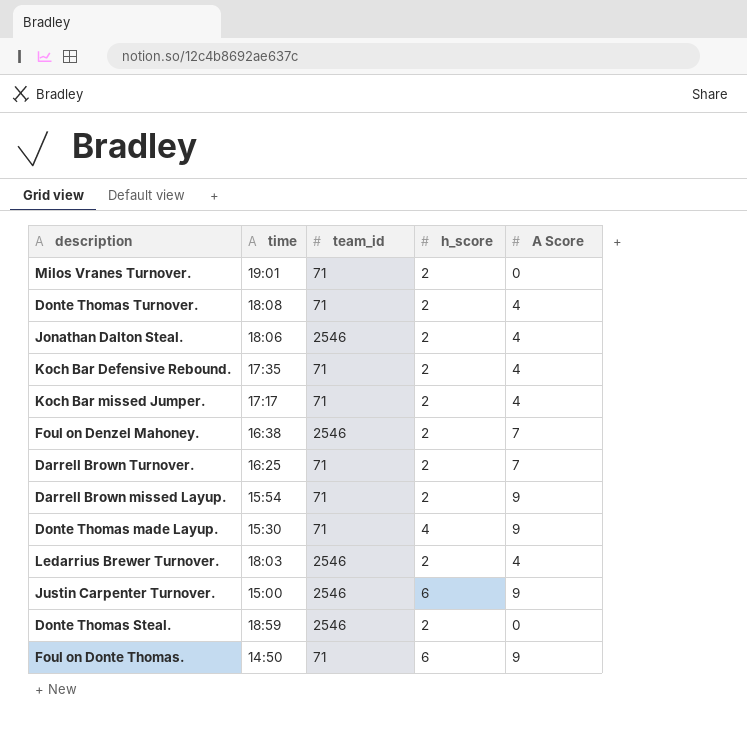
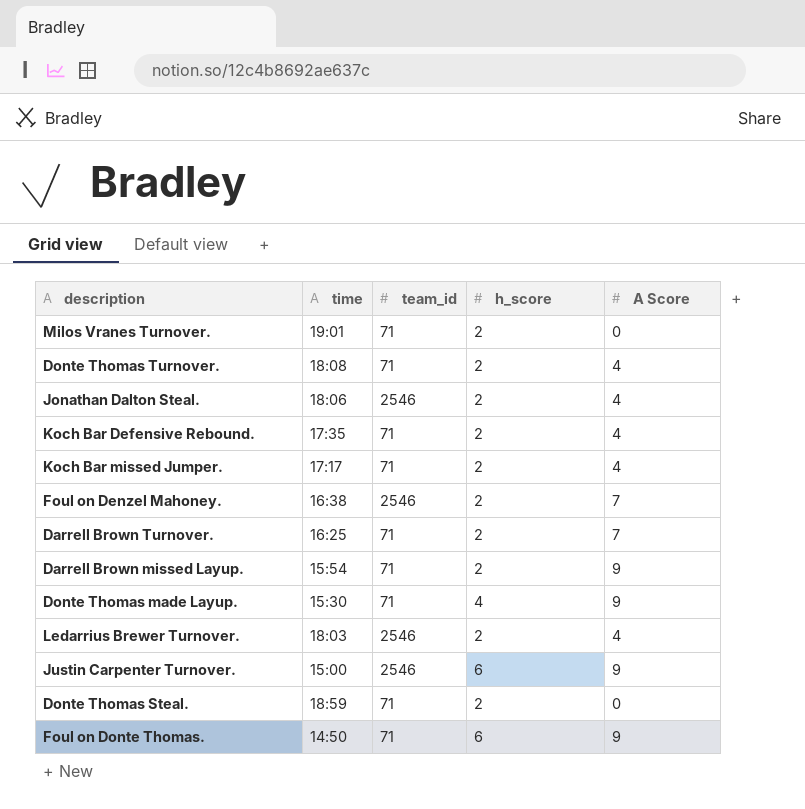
Donte Thomas Steal. | team_id: 2546 -> 71

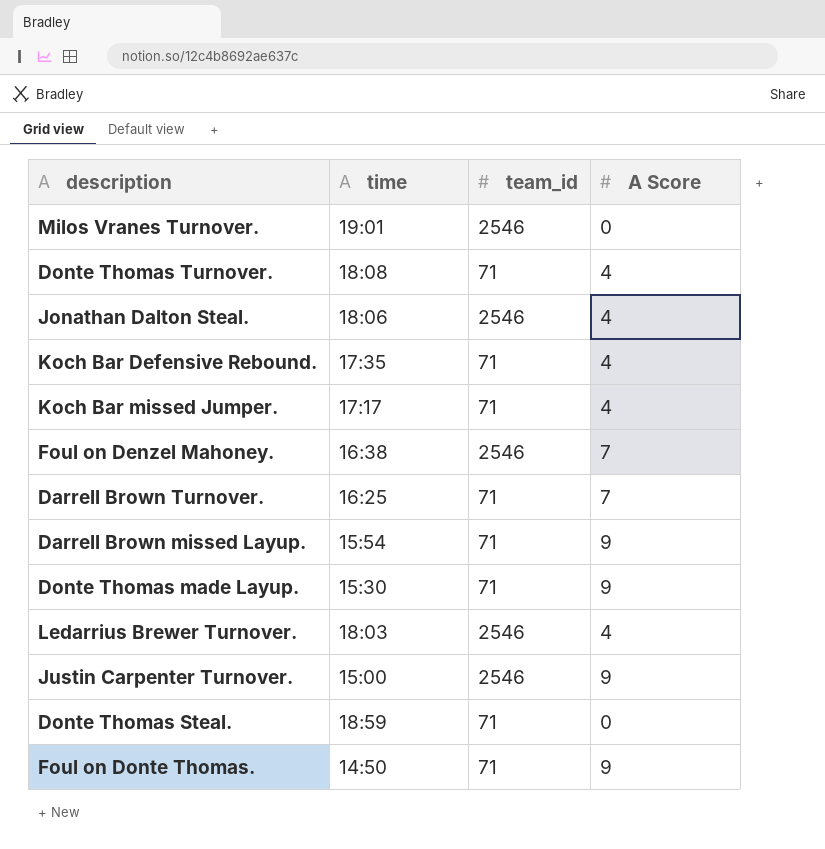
column h_score | position: 4 -> none
Milos Vranes Turnover. | team_id: 71 -> 2546

